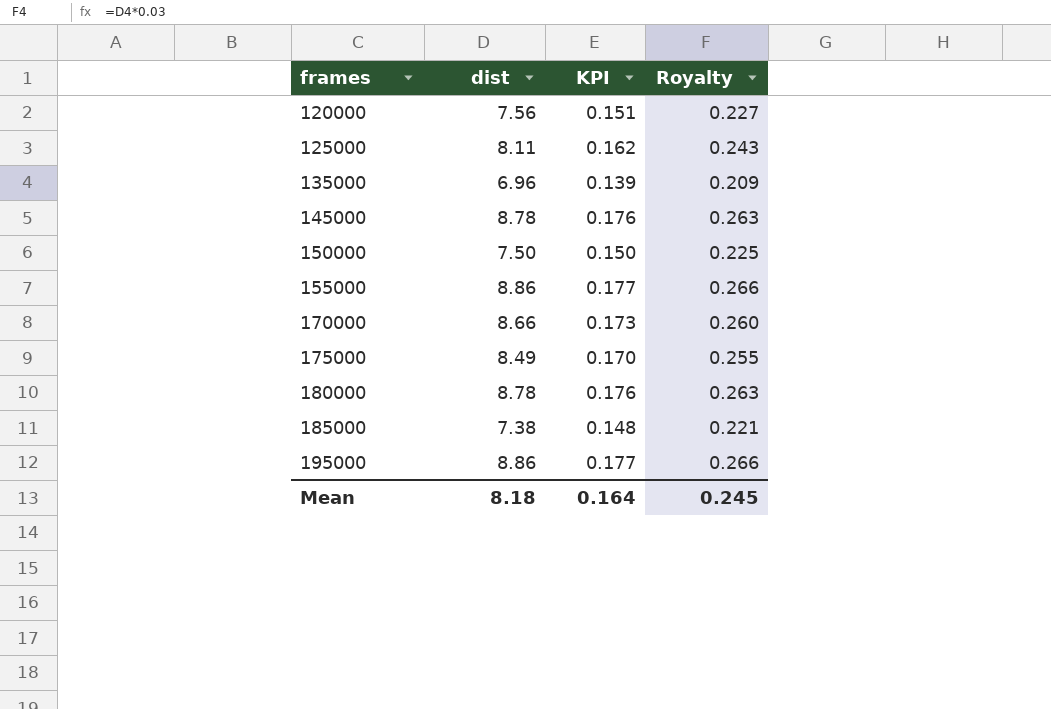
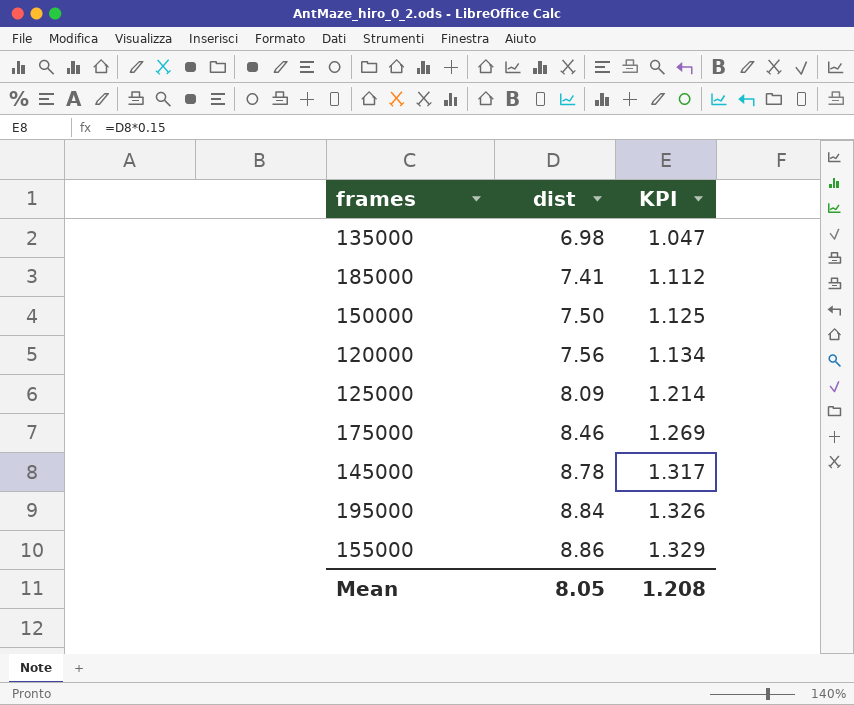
row order: frames ascending -> dist ascending
column Royalty | formula: [dist] * 0.03 -> none
column KPI | formula: [dist] * 0.02 -> [dist] * 0.15
row 170000: 8.66 | 0.173 | 0.260 -> none
row 180000: 8.78 | 0.176 | 0.263 -> none
135000 | dist: 6.96 -> 6.98
185000 | dist: 7.38 -> 7.41
125000 | dist: 8.11 -> 8.09
175000 | dist: 8.49 -> 8.46
195000 | dist: 8.86 -> 8.84
Mean | dist: 8.18 -> 8.05
Mean | KPI: 0.164 -> 1.208

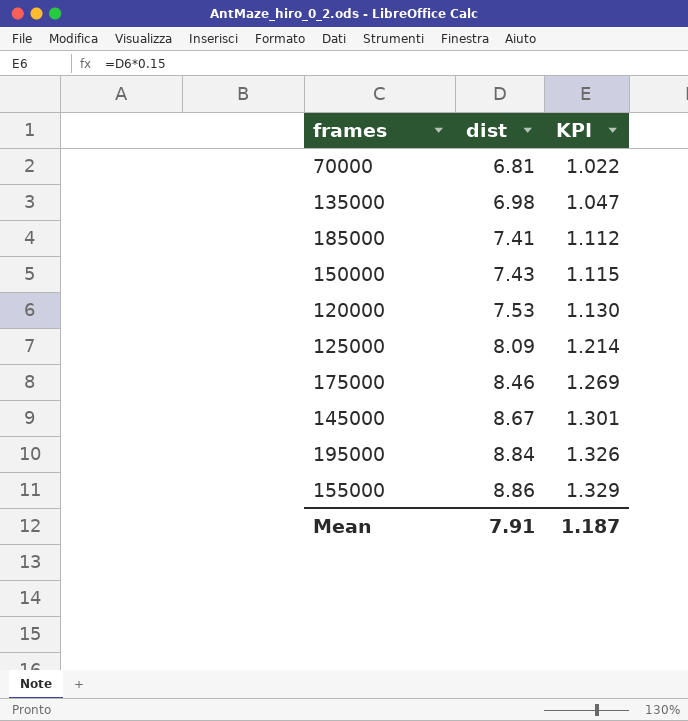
row 70000: none -> 6.81 | 1.022
150000 | dist: 7.50 -> 7.43
150000 | KPI: 1.125 -> 1.115
120000 | dist: 7.56 -> 7.53
120000 | KPI: 1.134 -> 1.130
145000 | dist: 8.78 -> 8.67
145000 | KPI: 1.317 -> 1.301
Mean | dist: 8.05 -> 7.91
Mean | KPI: 1.208 -> 1.187

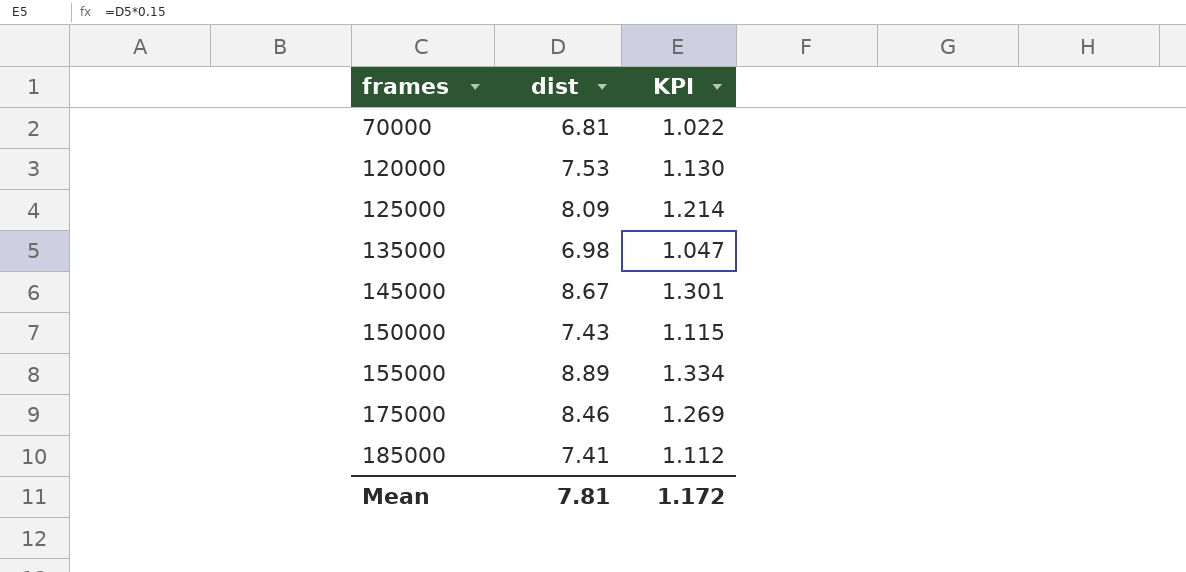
row order: dist ascending -> frames ascending
row 195000: 8.84 | 1.326 -> none
155000 | dist: 8.86 -> 8.89
155000 | KPI: 1.329 -> 1.334
Mean | dist: 7.91 -> 7.81
Mean | KPI: 1.187 -> 1.172

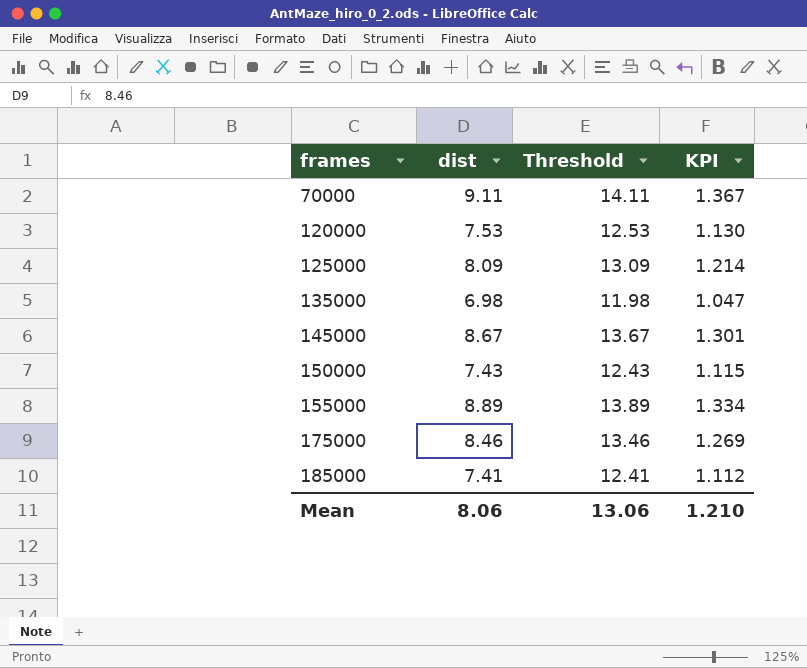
column Threshold | formula: none -> [dist] + 5
70000 | dist: 6.81 -> 9.11
70000 | KPI: 1.022 -> 1.367
Mean | dist: 7.81 -> 8.06
Mean | KPI: 1.172 -> 1.210

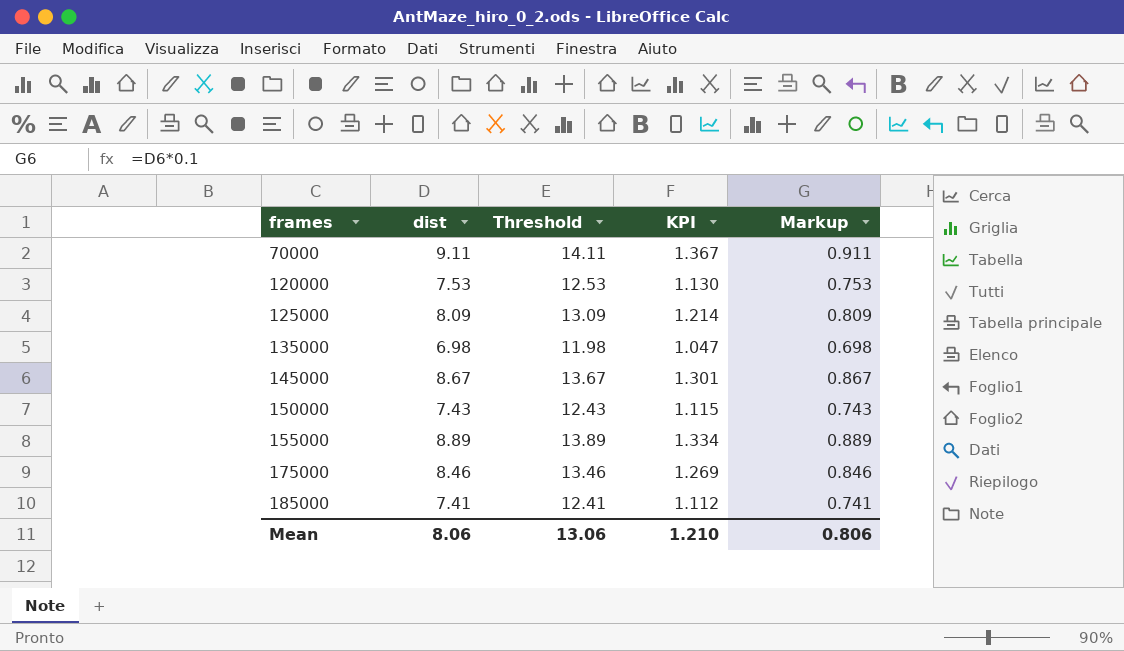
column Markup | formula: none -> [dist] * 0.1

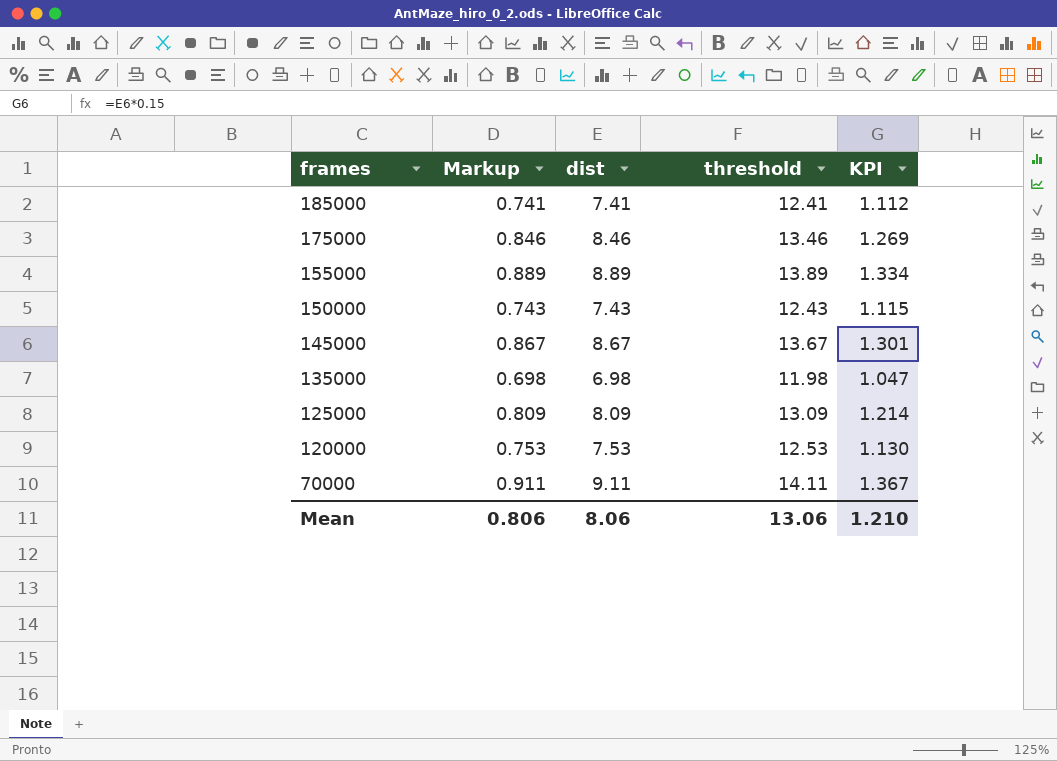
row order: frames ascending -> frames descending
column Markup | position: 5 -> 2
column name: Threshold -> threshold

